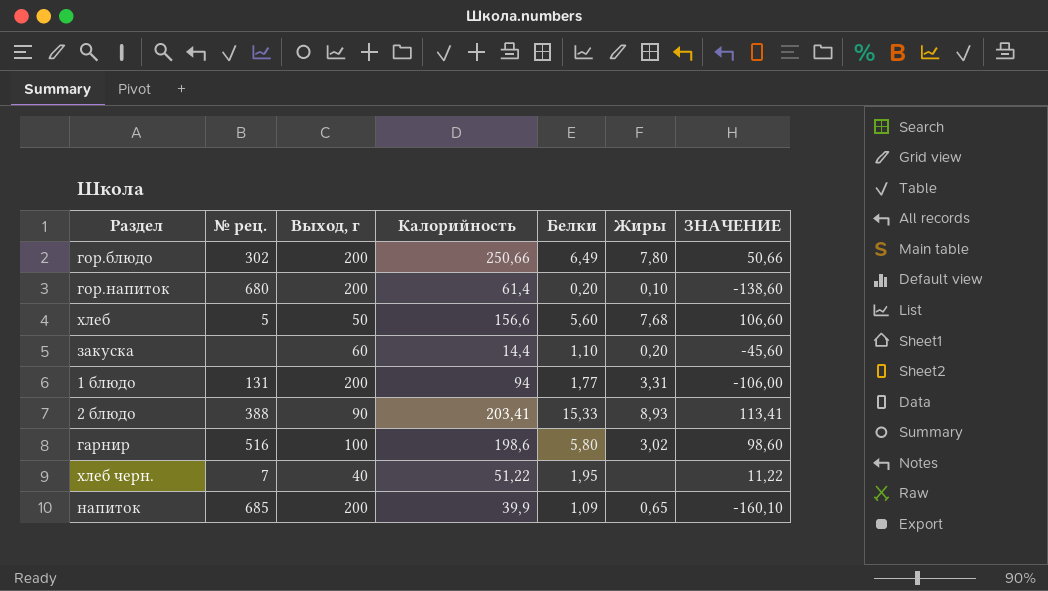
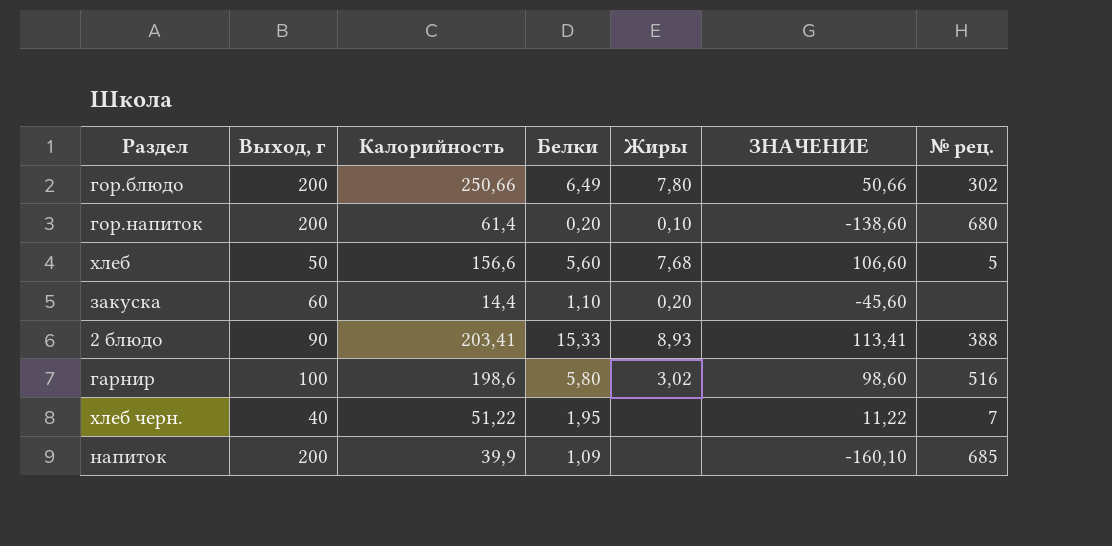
column № рец. | position: 2 -> 7
row 1 блюдо: 131 | 200 | 94 | 1,77 | 3,31 | -106,00 -> none
напиток | Жиры: 0,65 -> none

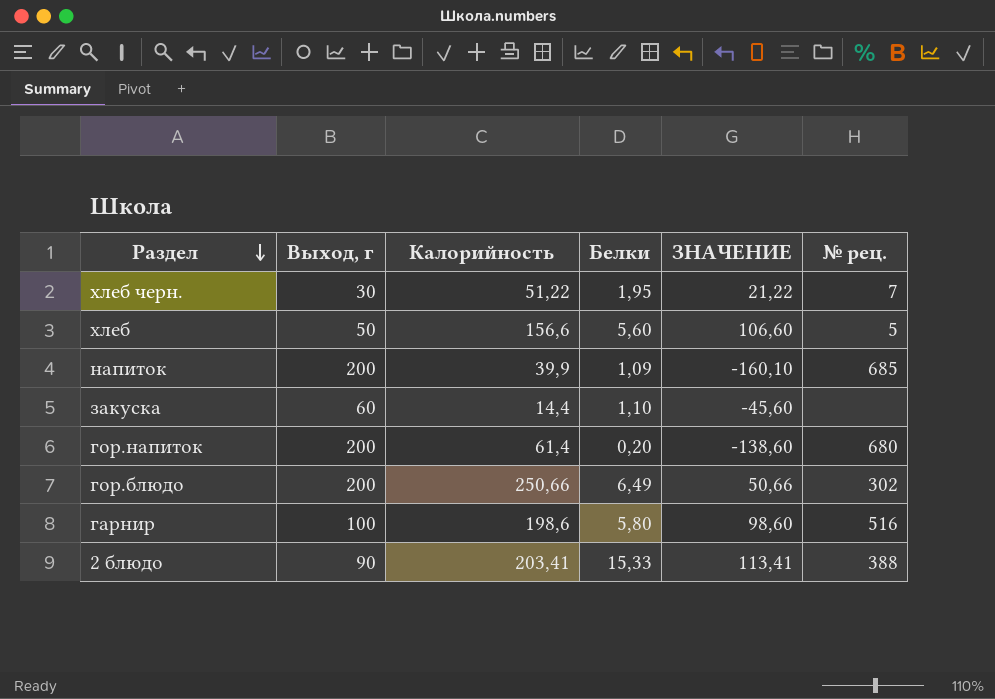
row order: none -> Раздел descending
column Жиры | position: 5 -> none
хлеб черн. | Выход, г: 40 -> 30
хлеб черн. | ЗНАЧЕНИЕ: 11,22 -> 21,22

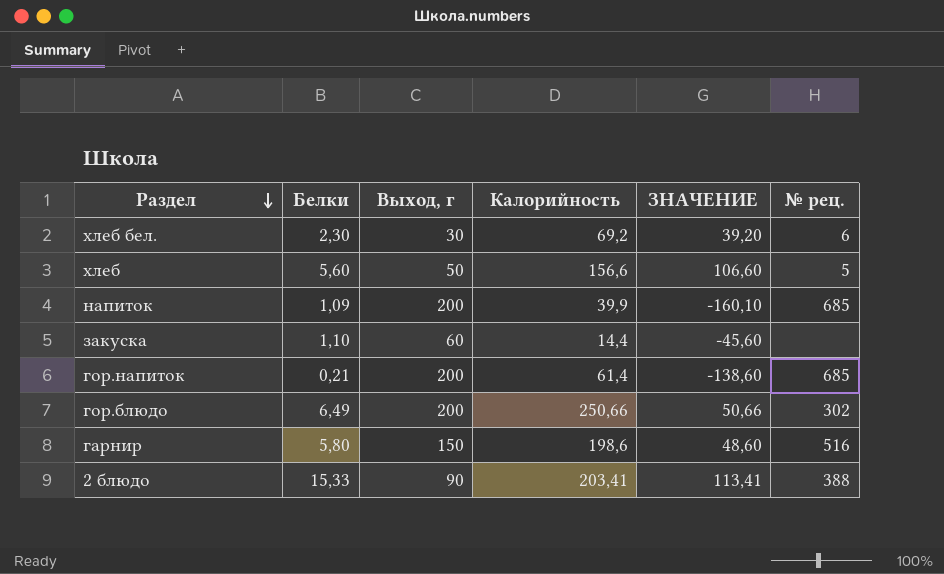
column Белки | position: 4 -> 2
row хлеб черн.: 30 | 51,22 | 1,95 | 21,22 | 7 -> none
row хлеб бел.: none -> 2,30 | 30 | 69,2 | 39,20 | 6
гор.напиток | Белки: 0,20 -> 0,21
гор.напиток | № рец.: 680 -> 685
гарнир | Выход, г: 100 -> 150
гарнир | ЗНАЧЕНИЕ: 98,60 -> 48,60

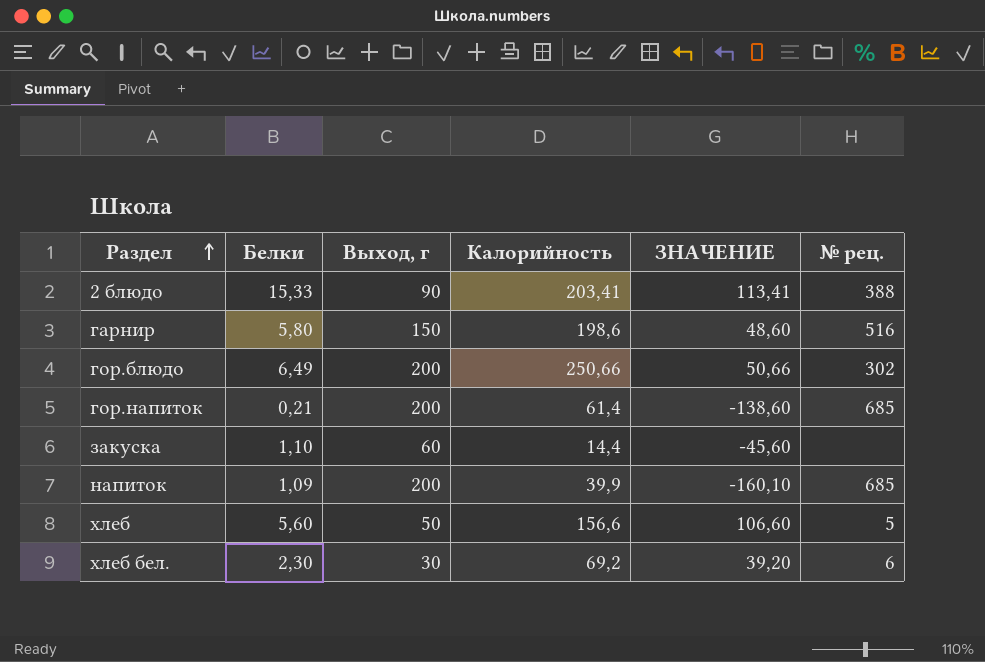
row order: Раздел descending -> Раздел ascending

